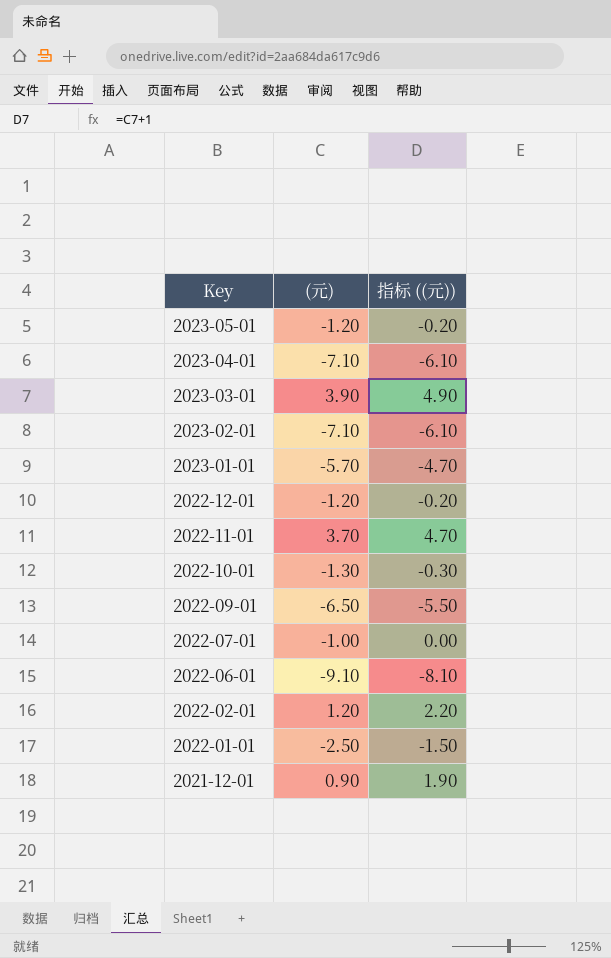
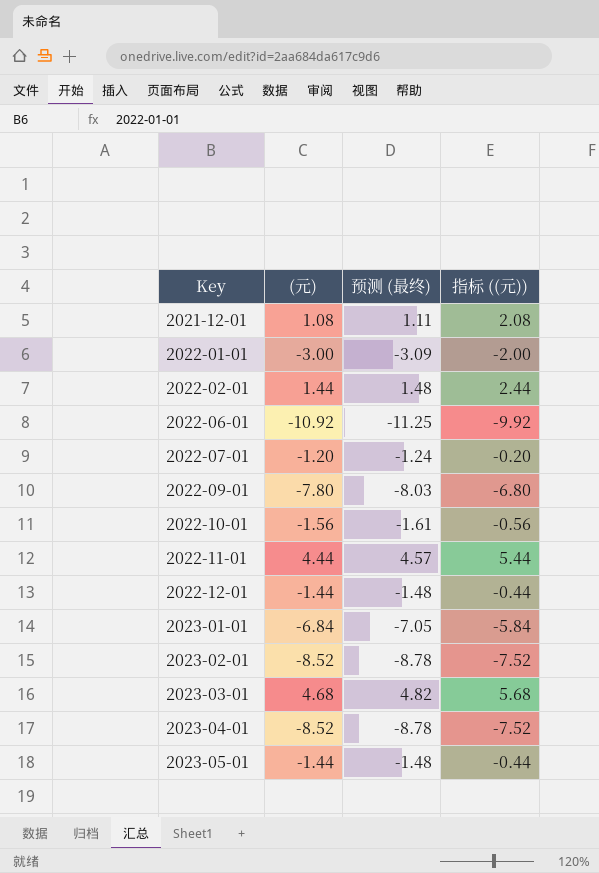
row order: Key descending -> Key ascending
column 预测 (最终) | formula: none -> [(元)] * 1.03
2021-12-01 | (元): 0.90 -> 1.08
2021-12-01 | 指标 ((元)): 1.90 -> 2.08
2022-01-01 | (元): -2.50 -> -3.00
2022-01-01 | 指标 ((元)): -1.50 -> -2.00
2022-02-01 | (元): 1.20 -> 1.44
2022-02-01 | 指标 ((元)): 2.20 -> 2.44
2022-06-01 | (元): -9.10 -> -10.92
2022-06-01 | 指标 ((元)): -8.10 -> -9.92
2022-07-01 | (元): -1.00 -> -1.20
2022-07-01 | 指标 ((元)): 0.00 -> -0.20
2022-09-01 | (元): -6.50 -> -7.80
2022-09-01 | 指标 ((元)): -5.50 -> -6.80
2022-10-01 | (元): -1.30 -> -1.56
2022-10-01 | 指标 ((元)): -0.30 -> -0.56
2022-11-01 | (元): 3.70 -> 4.44
2022-11-01 | 指标 ((元)): 4.70 -> 5.44
2022-12-01 | (元): -1.20 -> -1.44
2022-12-01 | 指标 ((元)): -0.20 -> -0.44
2023-01-01 | (元): -5.70 -> -6.84
2023-01-01 | 指标 ((元)): -4.70 -> -5.84
2023-02-01 | (元): -7.10 -> -8.52
2023-02-01 | 指标 ((元)): -6.10 -> -7.52
2023-03-01 | (元): 3.90 -> 4.68
2023-03-01 | 指标 ((元)): 4.90 -> 5.68
2023-04-01 | (元): -7.10 -> -8.52
2023-04-01 | 指标 ((元)): -6.10 -> -7.52
2023-05-01 | (元): -1.20 -> -1.44
2023-05-01 | 指标 ((元)): -0.20 -> -0.44

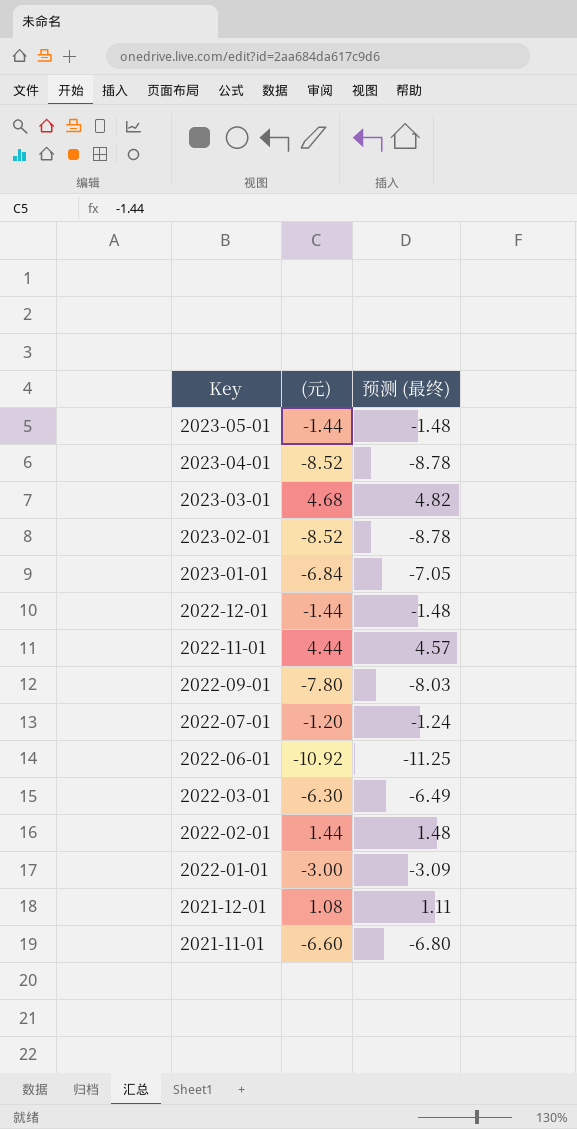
row order: Key ascending -> Key descending
column 指标 ((元)) | formula: [(元)] + 1 -> none
row 2022-10-01: -1.56 | -1.61 | -0.56 -> none
row 2022-03-01: none -> -6.30 | -6.49
row 2021-11-01: none -> -6.60 | -6.80

